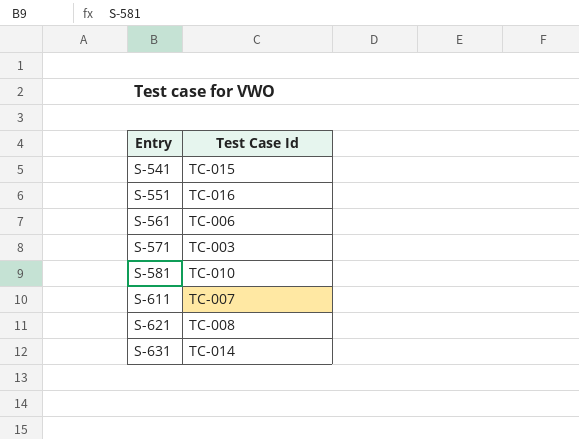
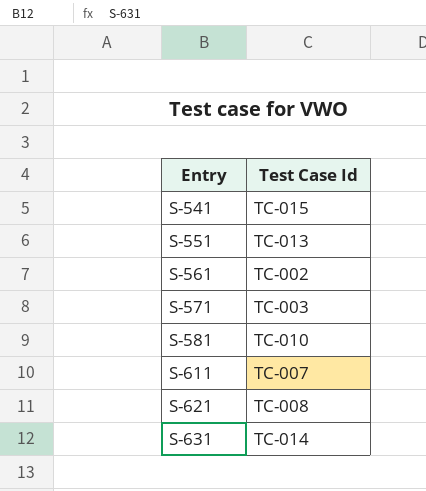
S-551 | Test Case Id: TC-016 -> TC-013
S-561 | Test Case Id: TC-006 -> TC-002

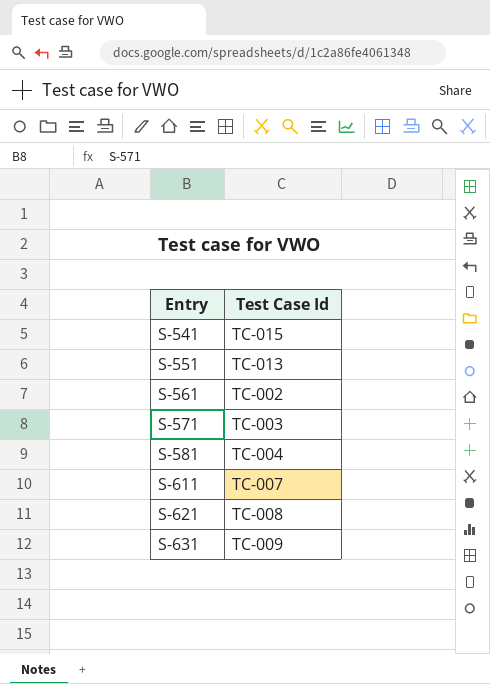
S-581 | Test Case Id: TC-010 -> TC-004
S-631 | Test Case Id: TC-014 -> TC-009

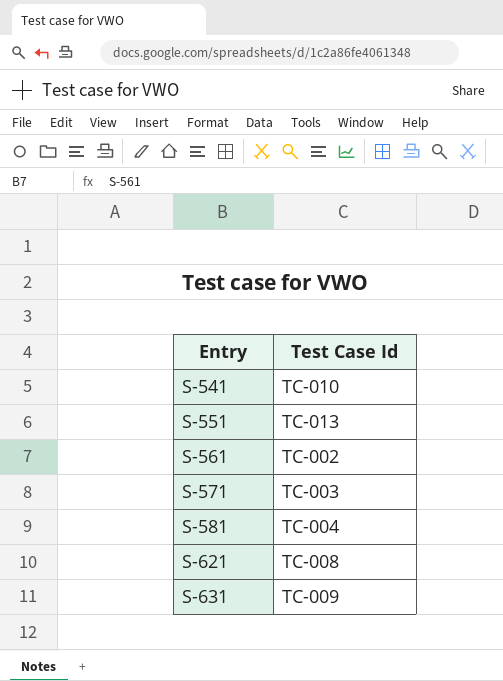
row S-611: TC-007 -> none
S-541 | Test Case Id: TC-015 -> TC-010

